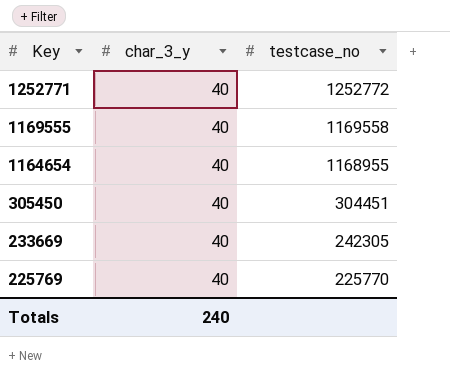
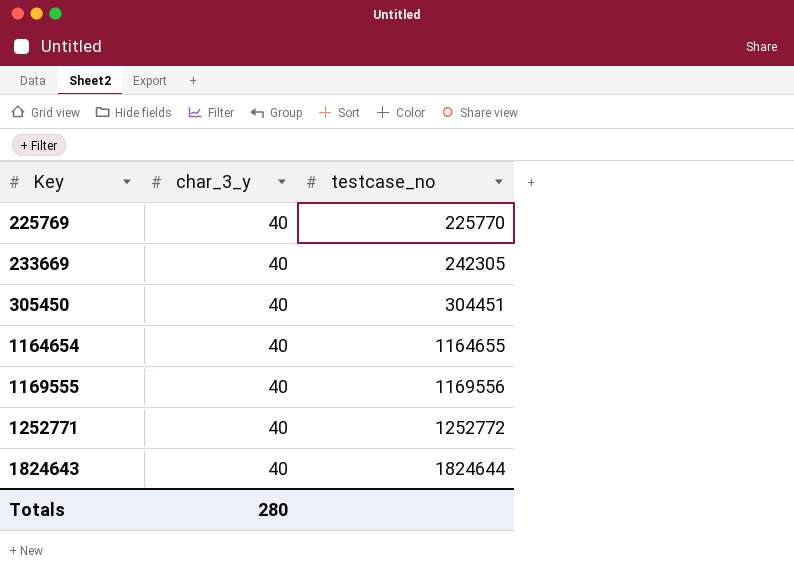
row order: Key descending -> Key ascending
1164654 | testcase_no: 1168955 -> 1164655
1169555 | testcase_no: 1169558 -> 1169556
row 1824643: none -> 40 | 1824644
Totals | char_3_y: 240 -> 280

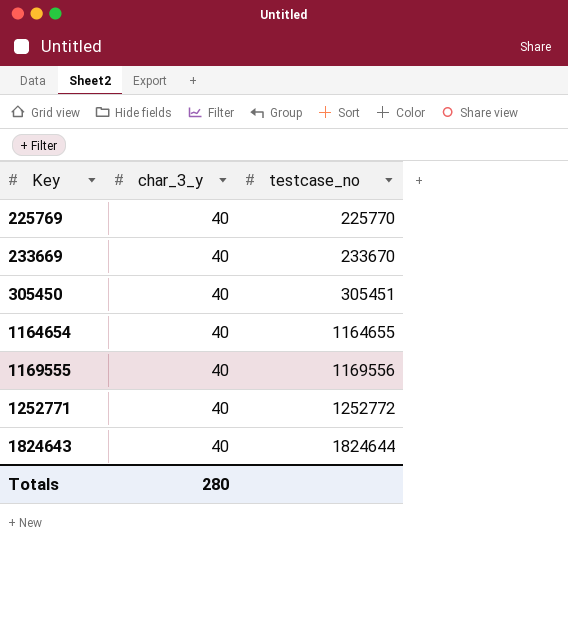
233669 | testcase_no: 242305 -> 233670
305450 | testcase_no: 304451 -> 305451

